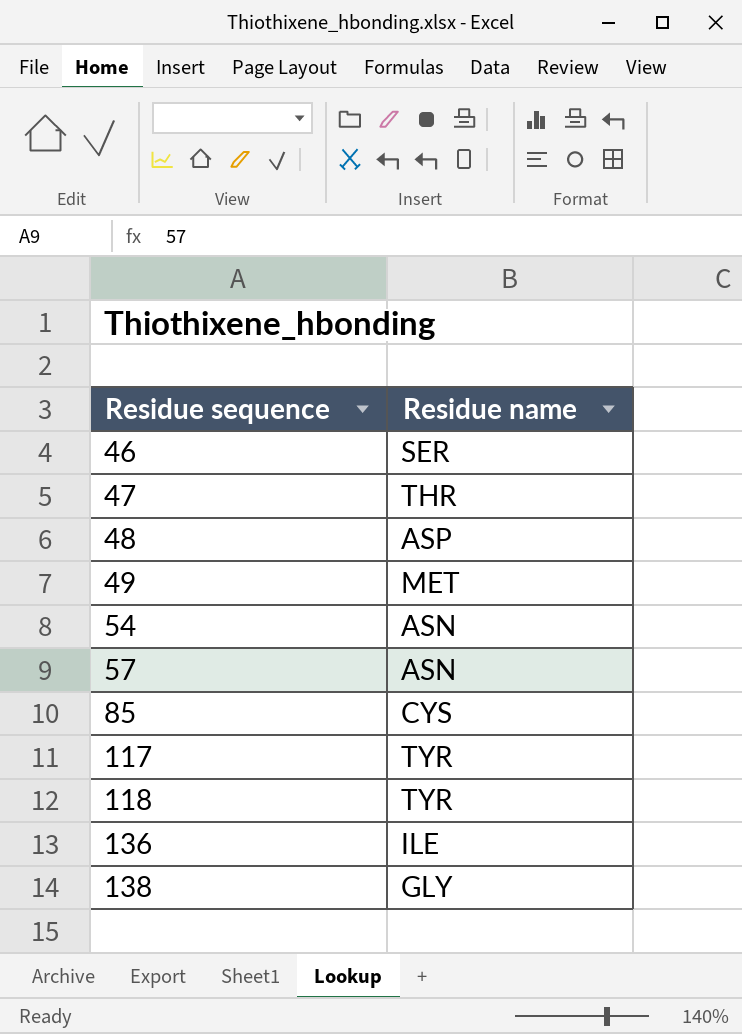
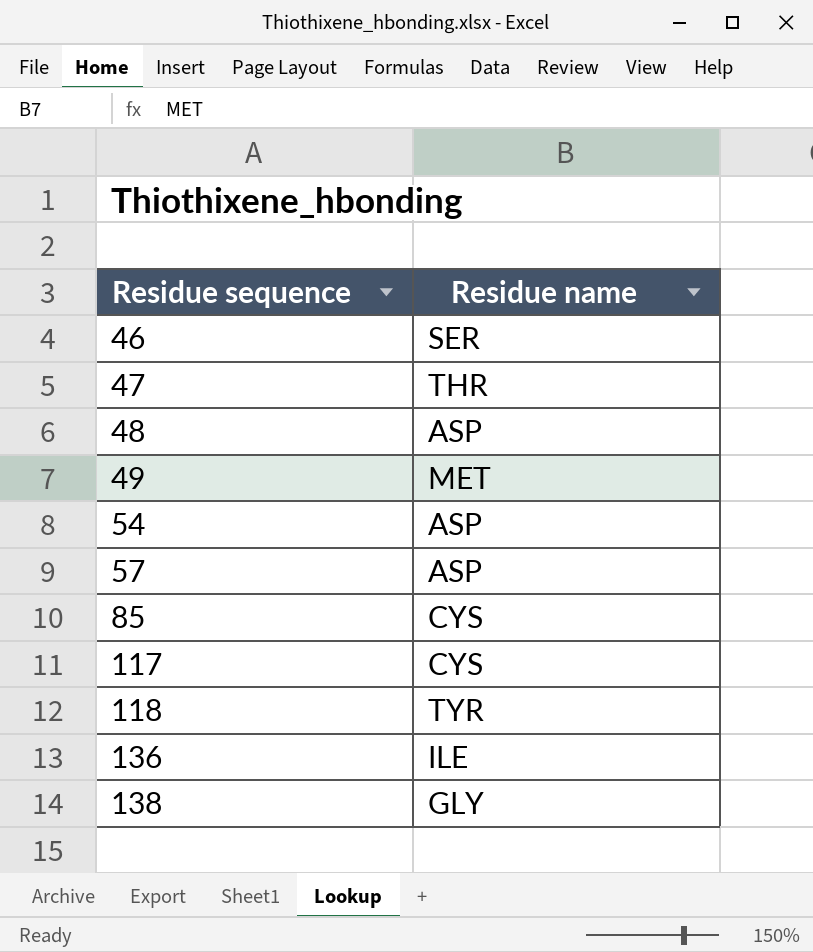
54 | Residue name: ASN -> ASP
57 | Residue name: ASN -> ASP
117 | Residue name: TYR -> CYS

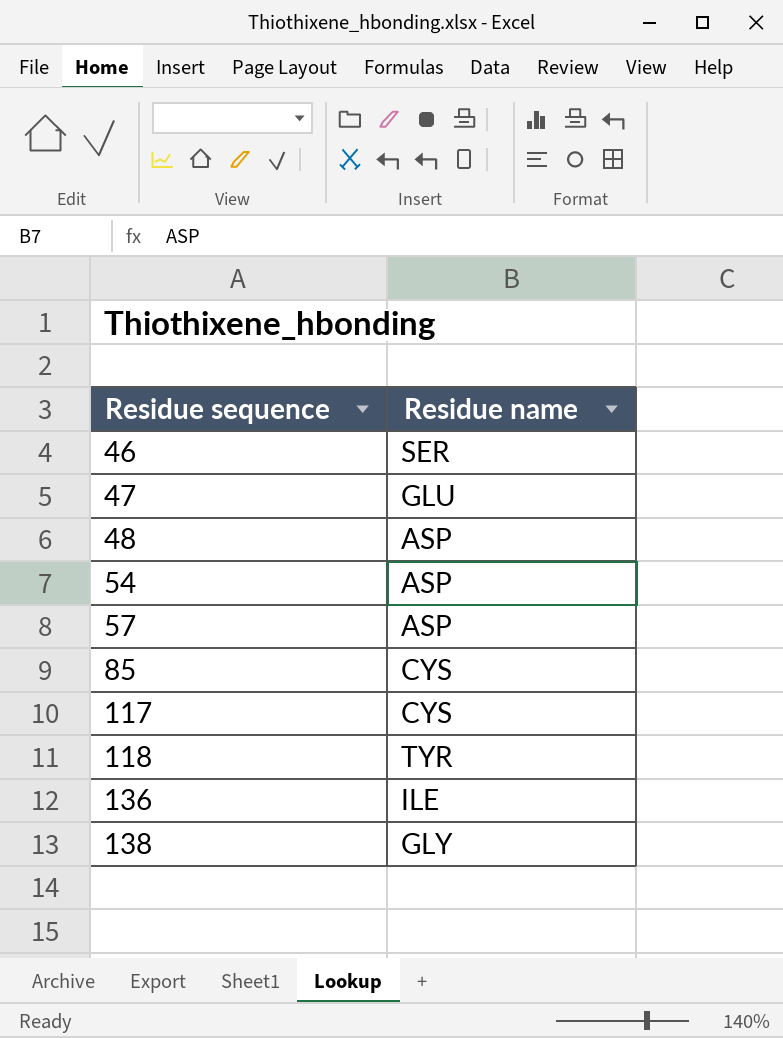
row 49: MET -> none
47 | Residue name: THR -> GLU

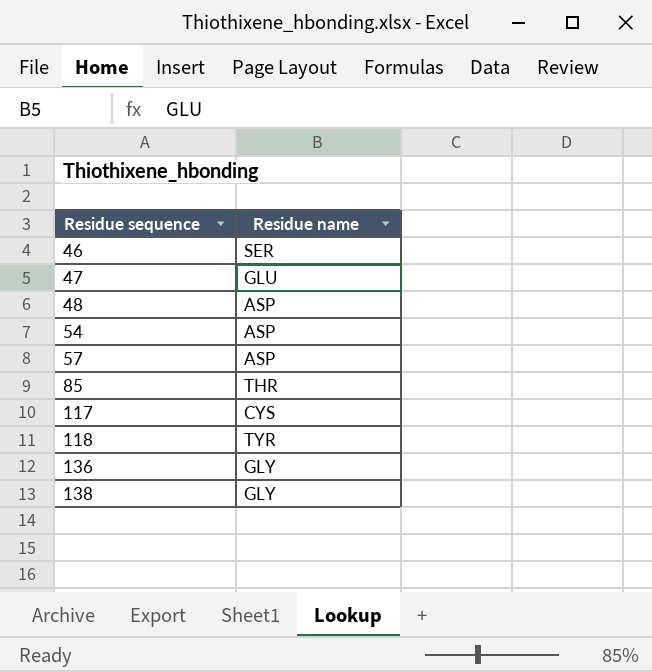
85 | Residue name: CYS -> THR
136 | Residue name: ILE -> GLY

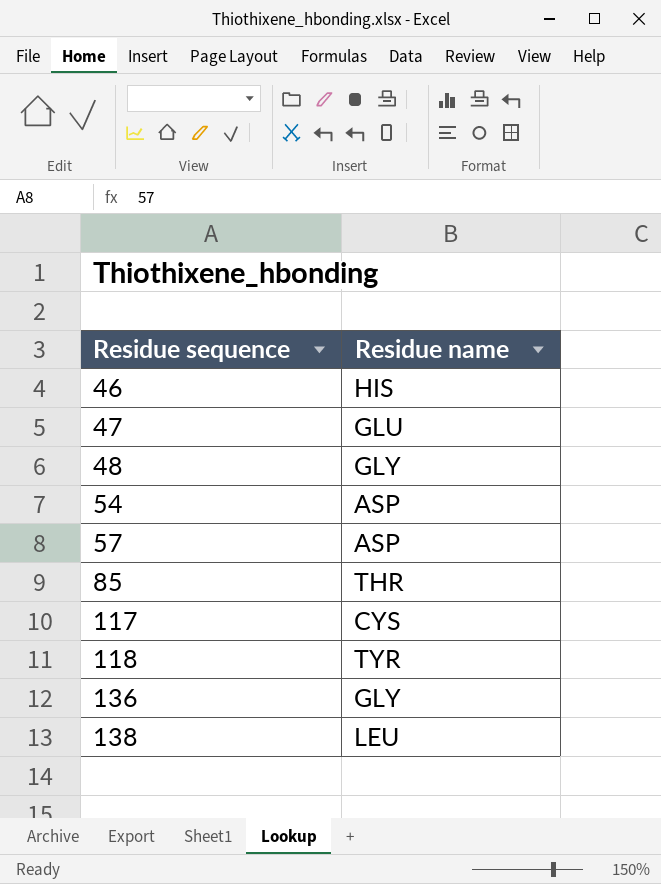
46 | Residue name: SER -> HIS
48 | Residue name: ASP -> GLY
138 | Residue name: GLY -> LEU

